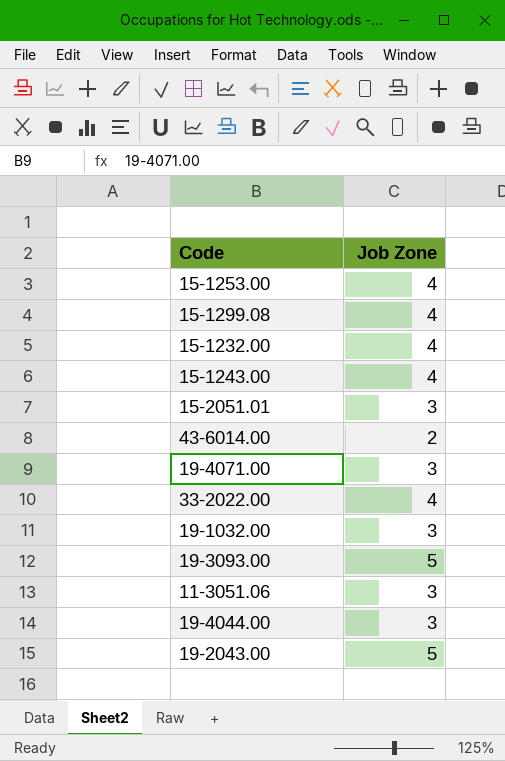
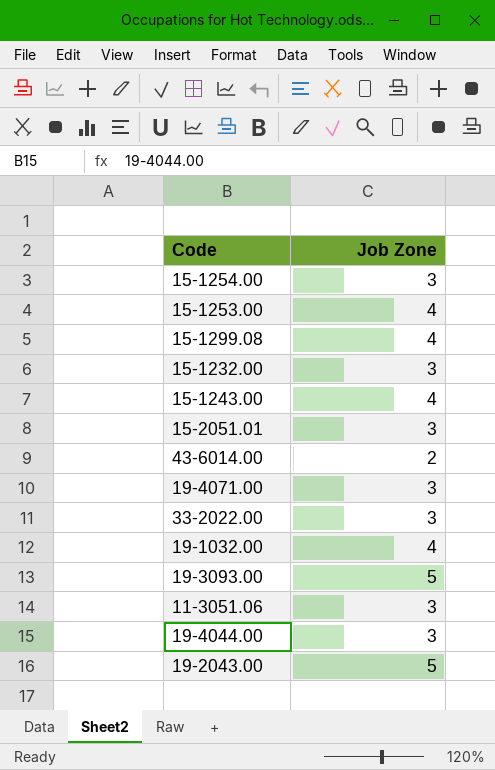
row 15-1254.00: none -> 3
15-1232.00 | Job Zone: 4 -> 3
33-2022.00 | Job Zone: 4 -> 3
19-1032.00 | Job Zone: 3 -> 4

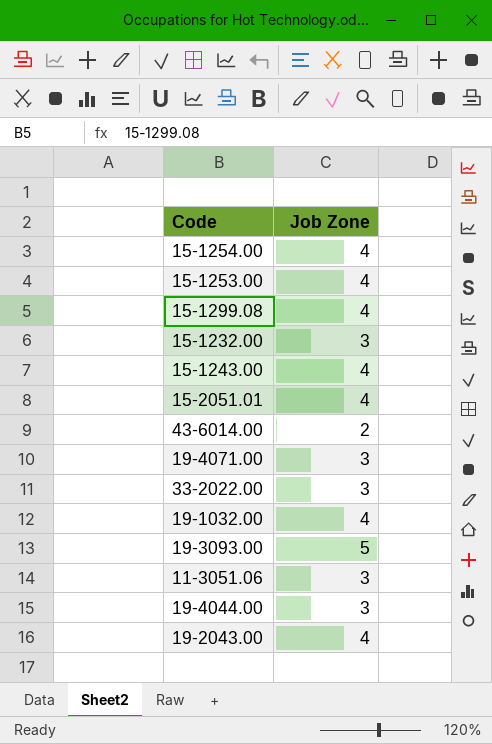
15-1254.00 | Job Zone: 3 -> 4
15-2051.01 | Job Zone: 3 -> 4
19-2043.00 | Job Zone: 5 -> 4

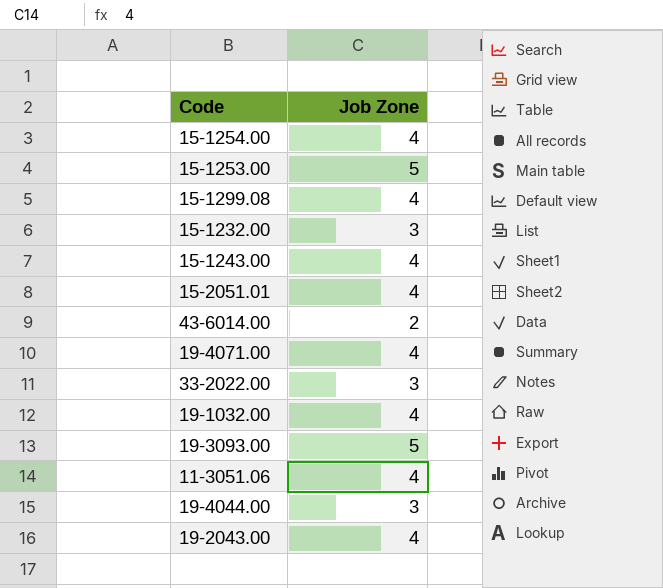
15-1253.00 | Job Zone: 4 -> 5
19-4071.00 | Job Zone: 3 -> 4
11-3051.06 | Job Zone: 3 -> 4

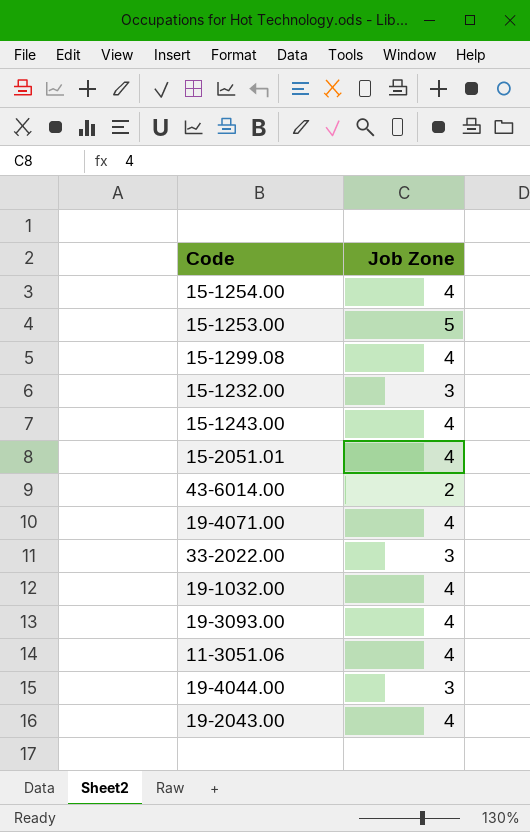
19-3093.00 | Job Zone: 5 -> 4

